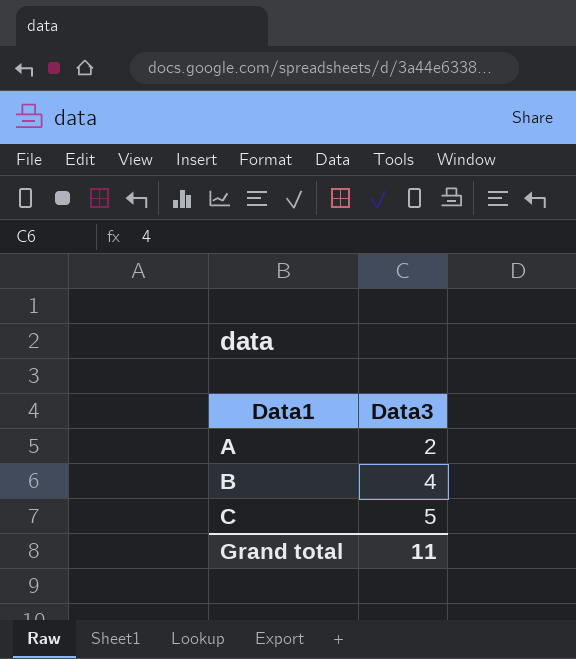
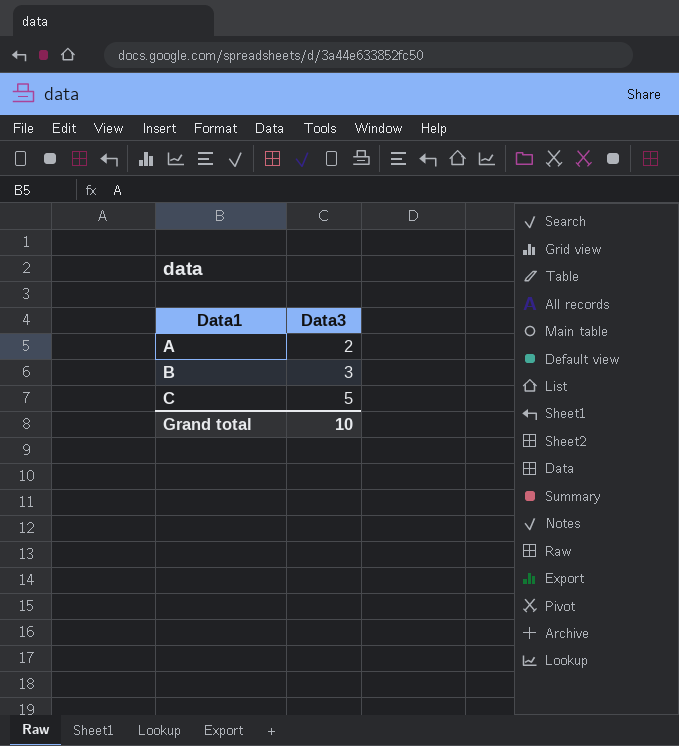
B | Data3: 4 -> 3
Grand total | Data3: 11 -> 10

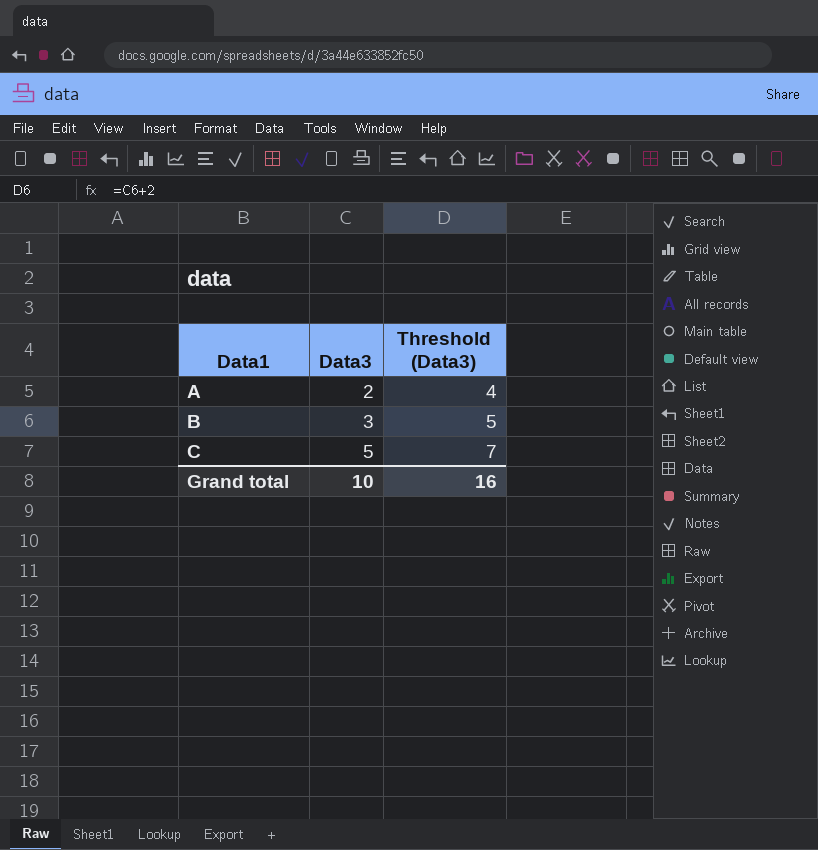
column Threshold (Data3) | formula: none -> [Data3] + 2

